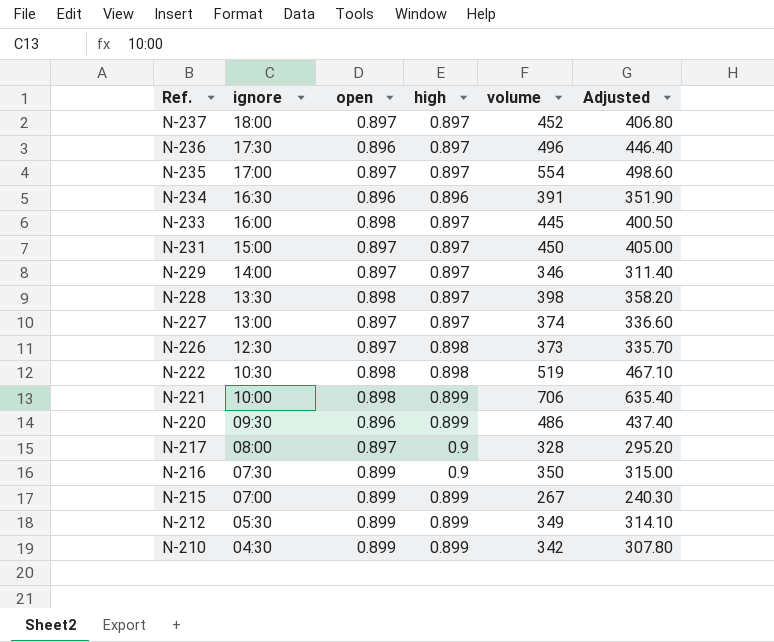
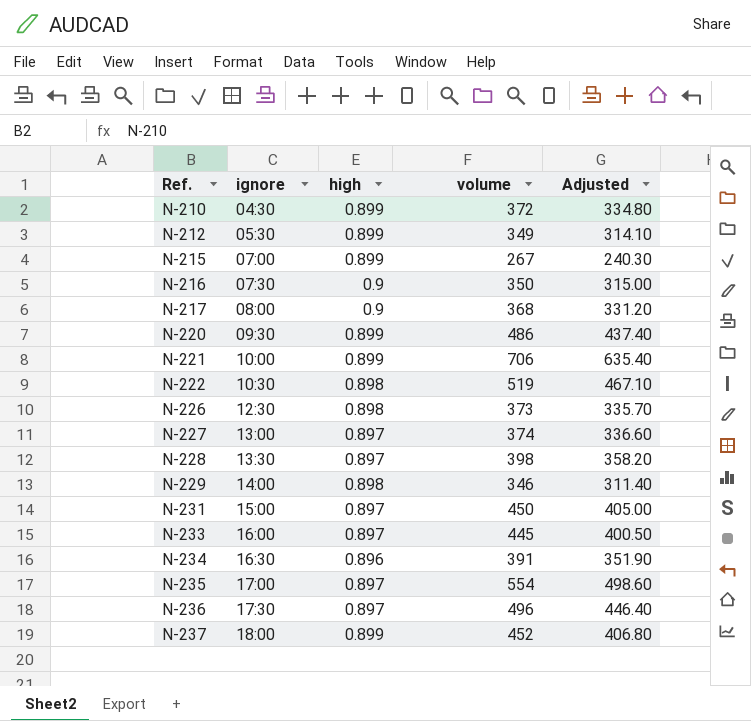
row order: Ref. descending -> Ref. ascending
column open | position: 3 -> none
N-210 | volume: 342 -> 372
N-210 | Adjusted: 307.80 -> 334.80
N-217 | volume: 328 -> 368
N-217 | Adjusted: 295.20 -> 331.20
N-229 | high: 0.897 -> 0.898
N-237 | high: 0.897 -> 0.899

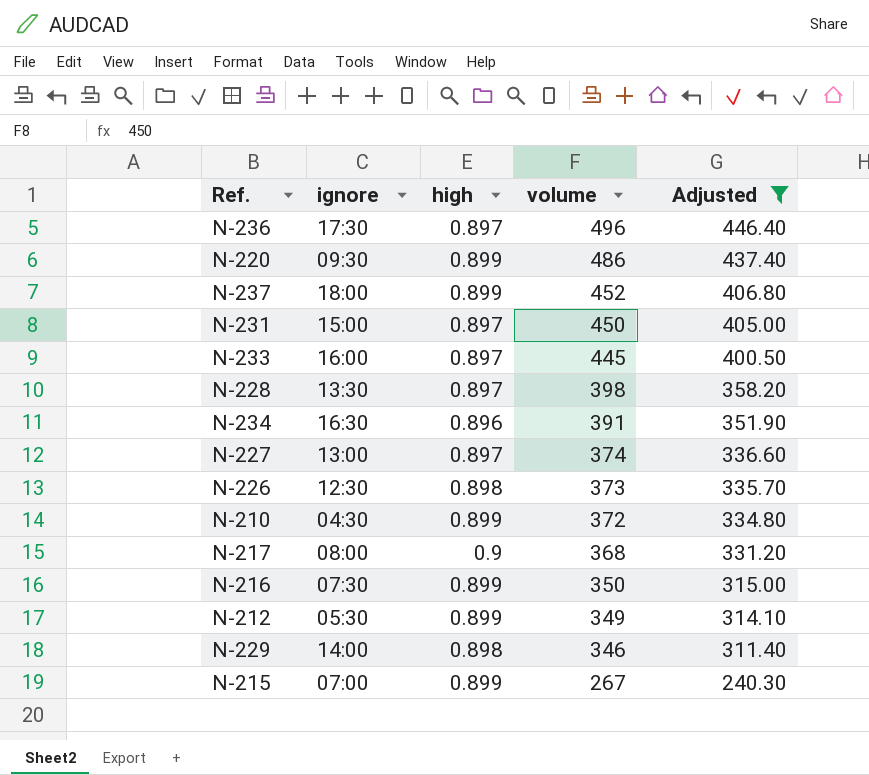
filter: none -> Adjusted <= 446.40
row order: Ref. ascending -> volume descending
N-216 | high: 0.9 -> 0.899

